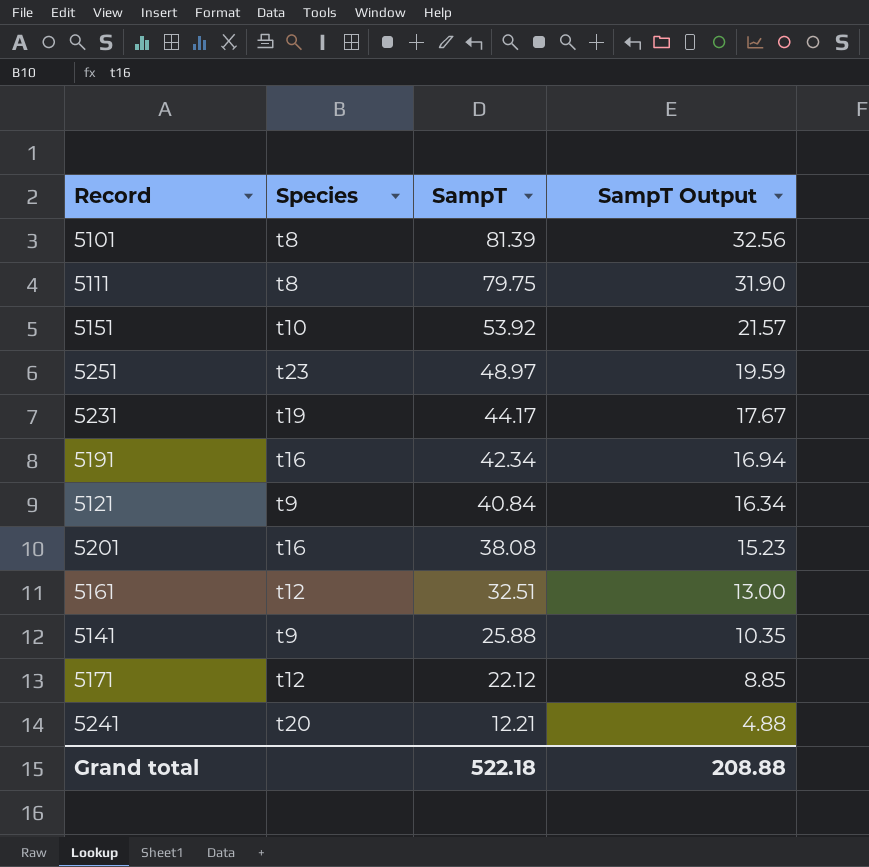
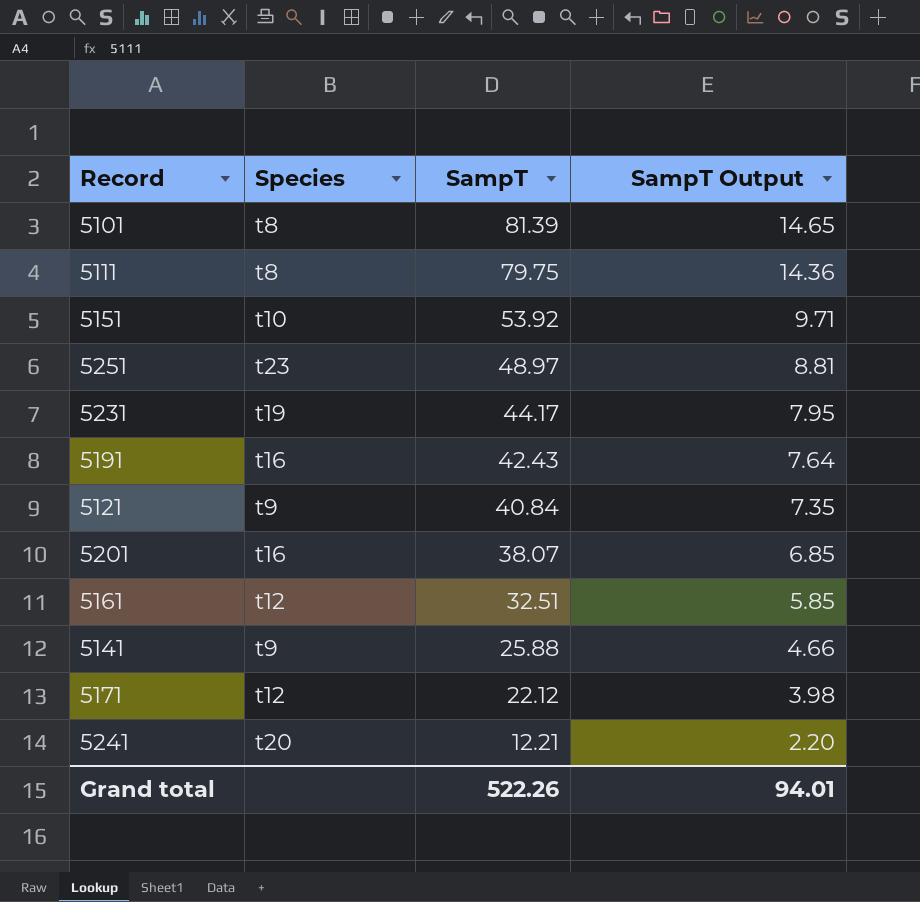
column SampT Output | formula: [SampT] * 0.4 -> [SampT] * 0.18
5191 | SampT: 42.34 -> 42.43
5201 | SampT: 38.08 -> 38.07
Grand total | SampT: 522.18 -> 522.26
Grand total | SampT Output: 208.88 -> 94.01

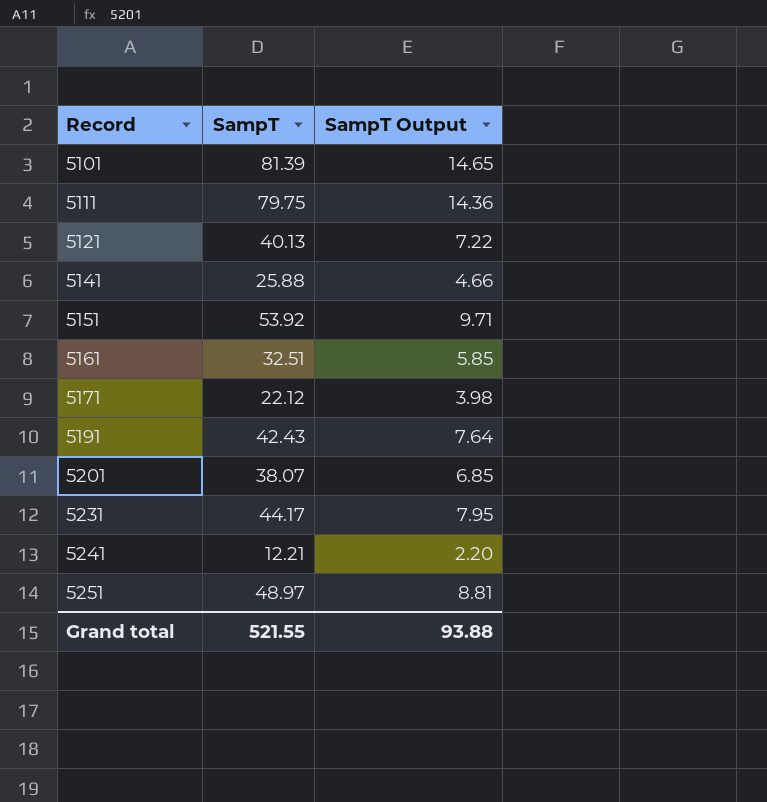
row order: SampT descending -> Record ascending
column Species | position: 2 -> none
5121 | SampT: 40.84 -> 40.13
5121 | SampT Output: 7.35 -> 7.22
Grand total | SampT: 522.26 -> 521.55
Grand total | SampT Output: 94.01 -> 93.88

